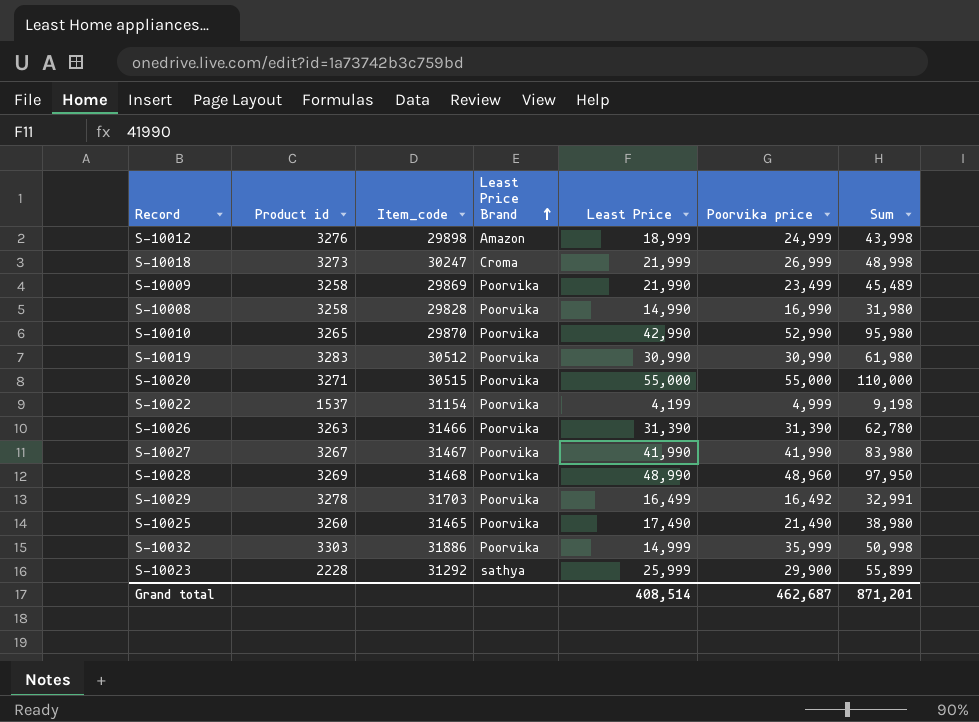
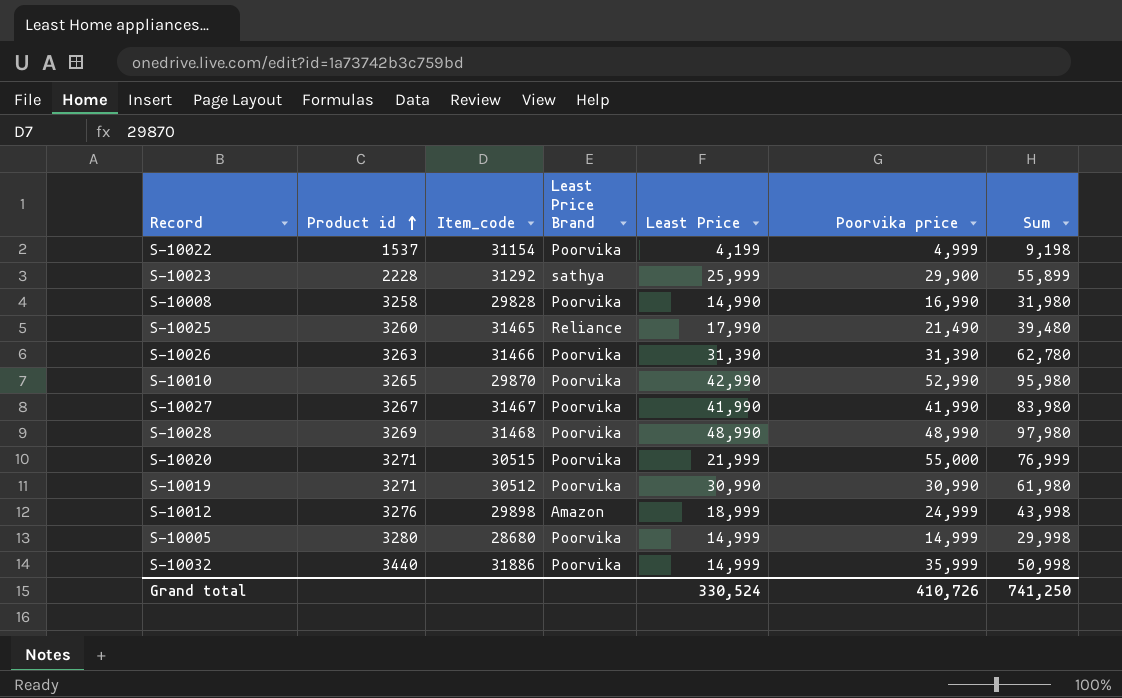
row order: Least Price Brand ascending -> Product id ascending
row S-10018: 3273 | 30247 | Croma | 21,999 | 26,999 | 48,998 -> none
row S-10009: 3258 | 29869 | Poorvika | 21,990 | 23,499 | 45,489 -> none
row S-10029: 3278 | 31703 | Poorvika | 16,499 | 16,492 | 32,991 -> none
S-10025 | Least Price Brand: Poorvika -> Reliance
S-10025 | Least Price: 17,490 -> 17,990
S-10025 | Sum: 38,980 -> 39,480
S-10028 | Poorvika price: 48,960 -> 48,990
S-10028 | Sum: 97,950 -> 97,980
S-10020 | Least Price: 55,000 -> 21,999
S-10020 | Sum: 110,000 -> 76,999
S-10019 | Product id: 3283 -> 3271
row S-10005: none -> 3280 | 28680 | Poorvika | 14,999 | 14,999 | 29,998
S-10032 | Product id: 3303 -> 3440
Grand total | Least Price: 408,514 -> 330,524
Grand total | Poorvika price: 462,687 -> 410,726
Grand total | Sum: 871,201 -> 741,250

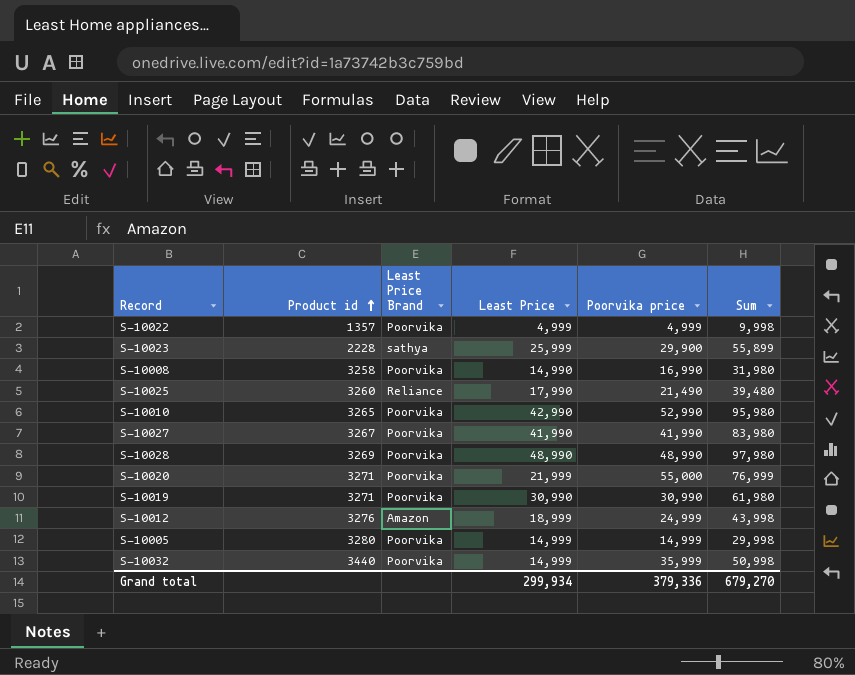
column Item_code | position: 3 -> none
row S-10026: 3263 | 31466 | Poorvika | 31,390 | 31,390 | 62,780 -> none
S-10022 | Product id: 1537 -> 1357
S-10022 | Least Price: 4,199 -> 4,999
S-10022 | Sum: 9,198 -> 9,998
Grand total | Least Price: 330,524 -> 299,934
Grand total | Poorvika price: 410,726 -> 379,336
Grand total | Sum: 741,250 -> 679,270

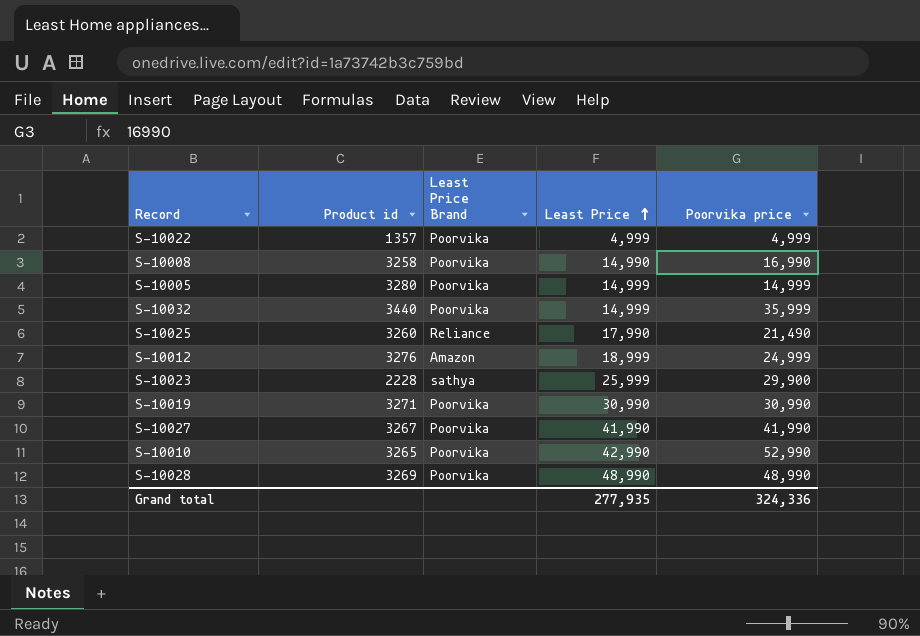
row order: Product id ascending -> Least Price ascending
column Sum | formula: [Least Price] + [Poorvika price] -> none
row S-10020: 3271 | Poorvika | 21,999 | 55,000 | 76,999 -> none
Grand total | Least Price: 299,934 -> 277,935
Grand total | Poorvika price: 379,336 -> 324,336

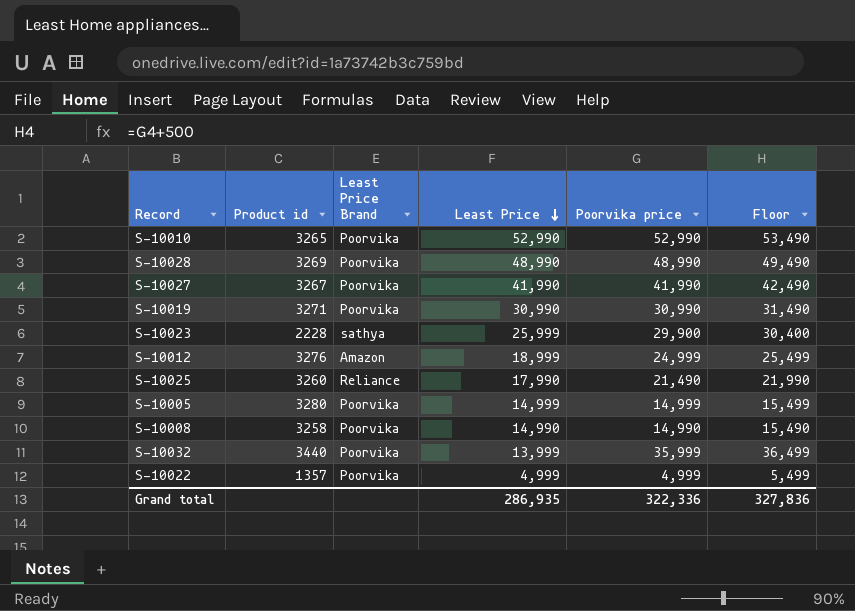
row order: Least Price ascending -> Least Price descending
column Floor | formula: none -> [Poorvika price] + 500
S-10010 | Least Price: 42,990 -> 52,990
S-10008 | Poorvika price: 16,990 -> 14,990
S-10032 | Least Price: 14,999 -> 13,999
Grand total | Least Price: 277,935 -> 286,935
Grand total | Poorvika price: 324,336 -> 322,336

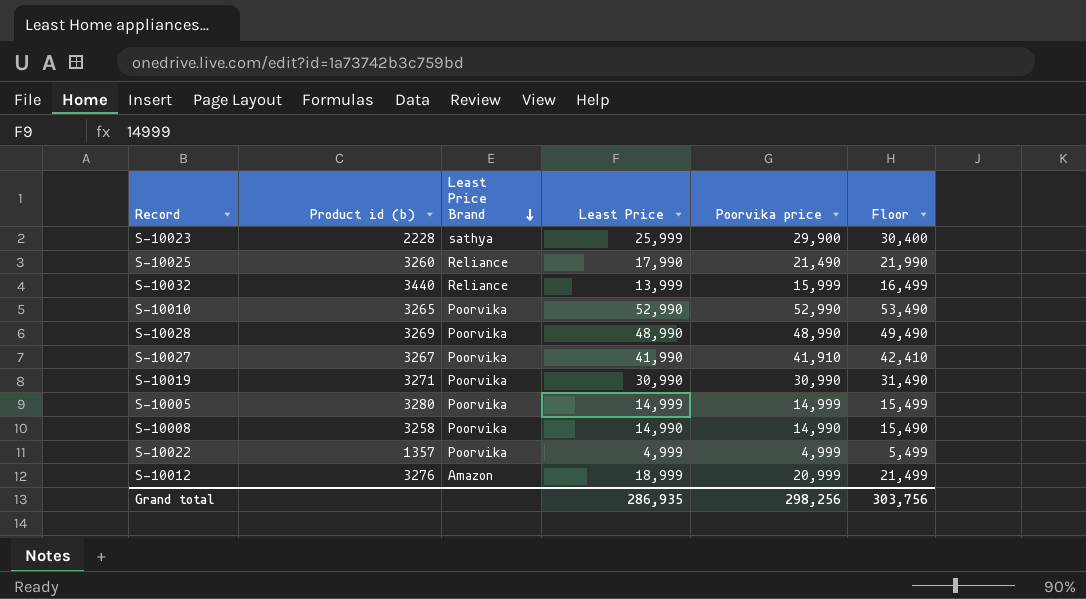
row order: Least Price descending -> Least Price Brand descending
column name: Product id -> Product id (b)
S-10032 | Least Price Brand: Poorvika -> Reliance
S-10032 | Poorvika price: 35,999 -> 15,999
S-10032 | Floor: 36,499 -> 16,499
S-10027 | Poorvika price: 41,990 -> 41,910
S-10027 | Floor: 42,490 -> 42,410
S-10012 | Poorvika price: 24,999 -> 20,999
S-10012 | Floor: 25,499 -> 21,499
Grand total | Poorvika price: 322,336 -> 298,256
Grand total | Floor: 327,836 -> 303,756

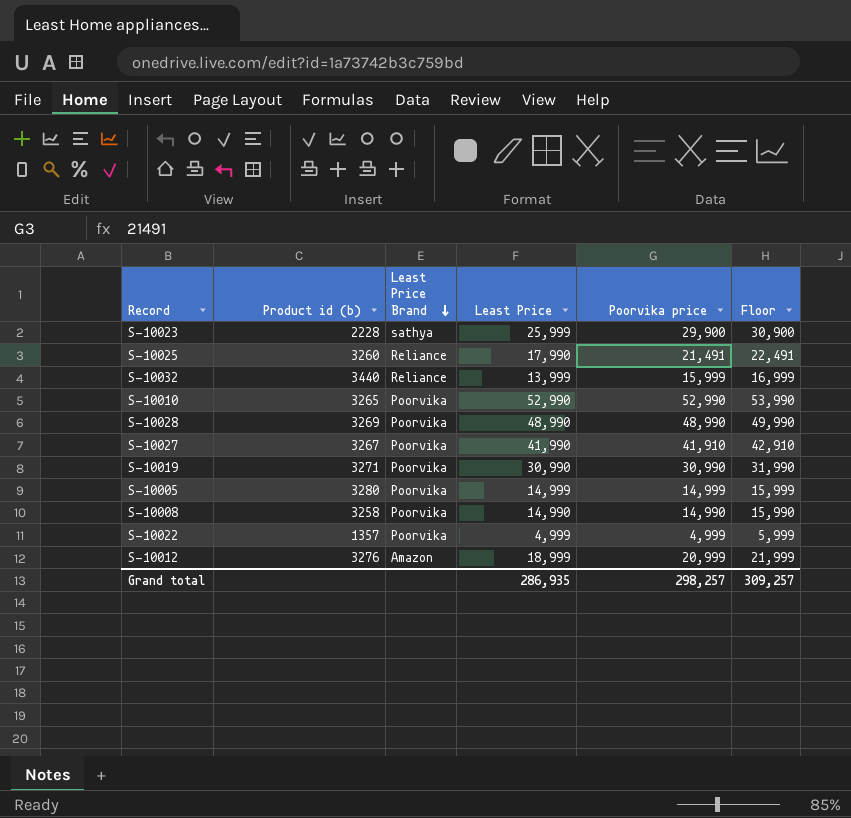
column Floor | formula: [Poorvika price] + 500 -> [Poorvika price] + 1000
S-10025 | Poorvika price: 21,490 -> 21,491
Grand total | Poorvika price: 298,256 -> 298,257
Grand total | Floor: 303,756 -> 309,257

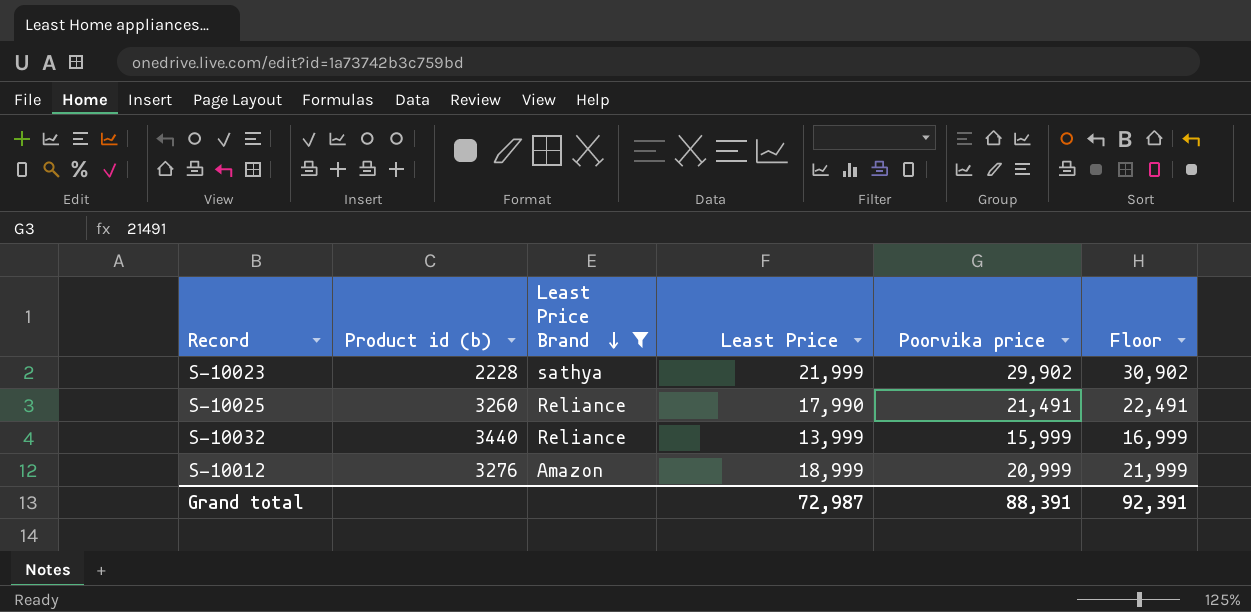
filter: none -> Least Price Brand != Poorvika
S-10023 | Least Price: 25,999 -> 21,999
S-10023 | Poorvika price: 29,900 -> 29,902
S-10023 | Floor: 30,900 -> 30,902
Grand total | Least Price: 286,935 -> 72,987
Grand total | Poorvika price: 298,257 -> 88,391
Grand total | Floor: 309,257 -> 92,391

